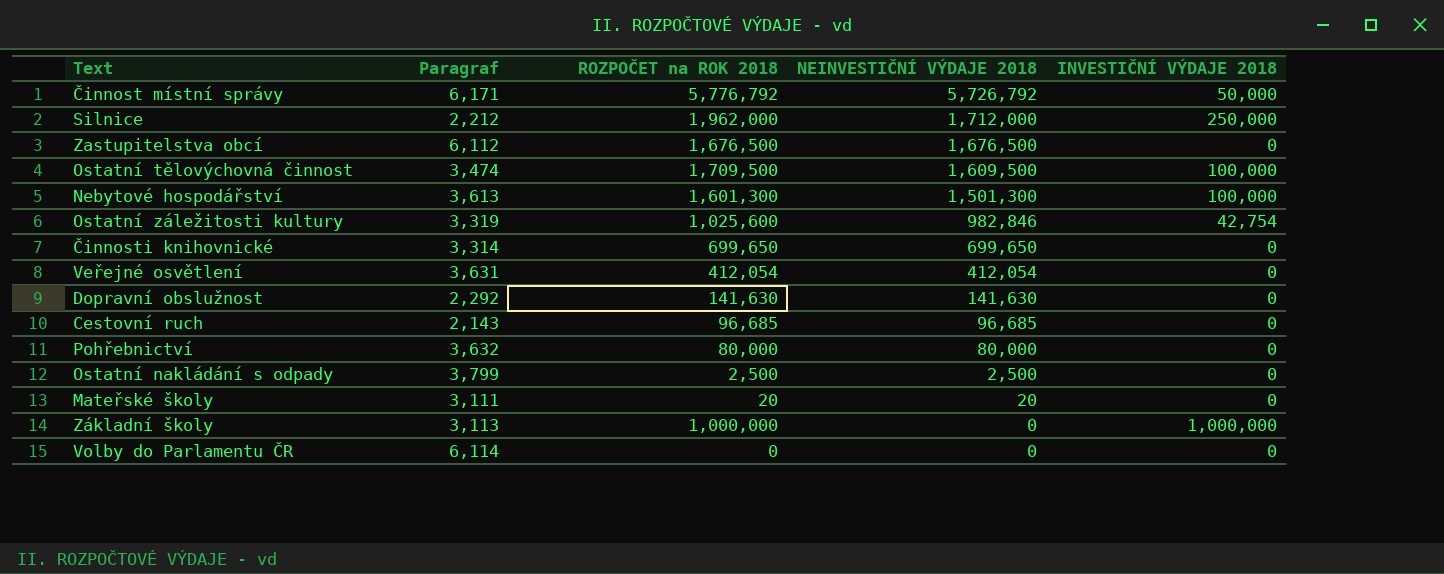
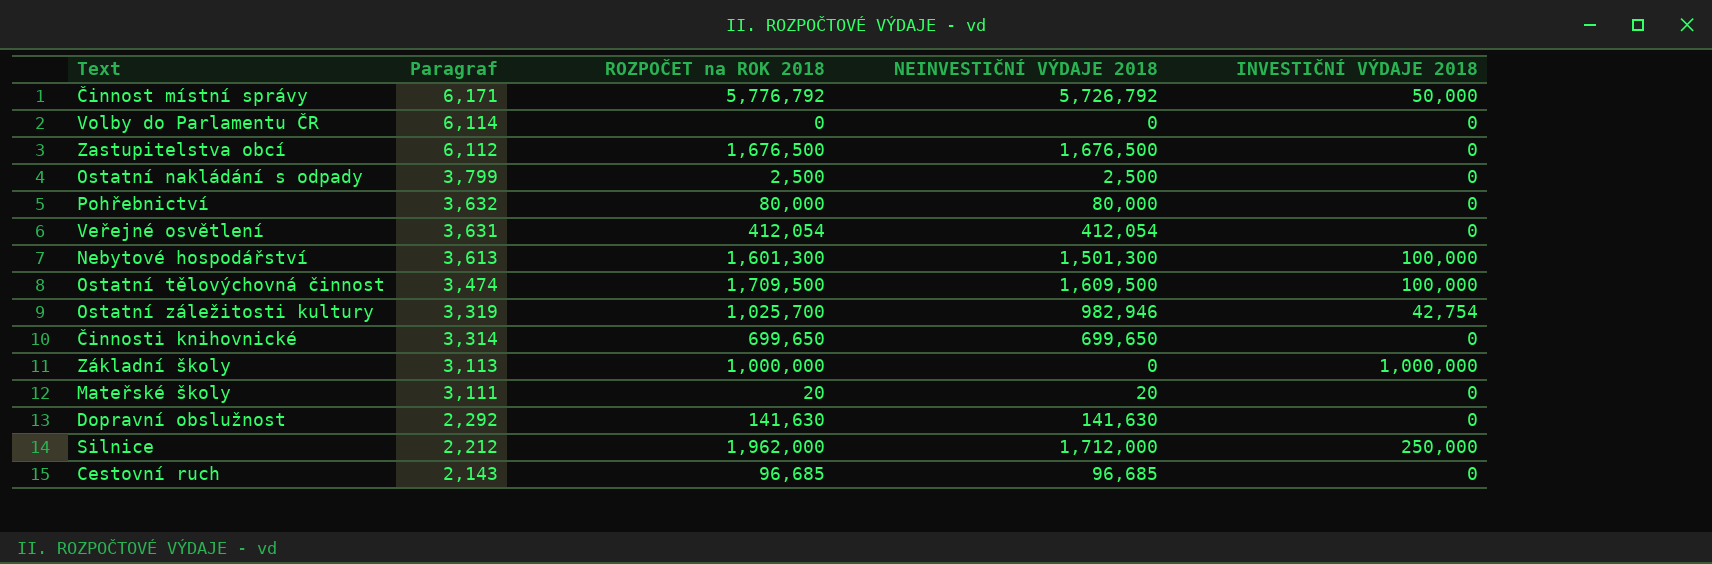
row order: NEINVESTIČNÍ VÝDAJE 2018 descending -> Paragraf descending
Ostatní záležitosti kultury | ROZPOČET na ROK 2018: 1,025,600 -> 1,025,700
Ostatní záležitosti kultury | NEINVESTIČNÍ VÝDAJE 2018: 982,846 -> 982,946

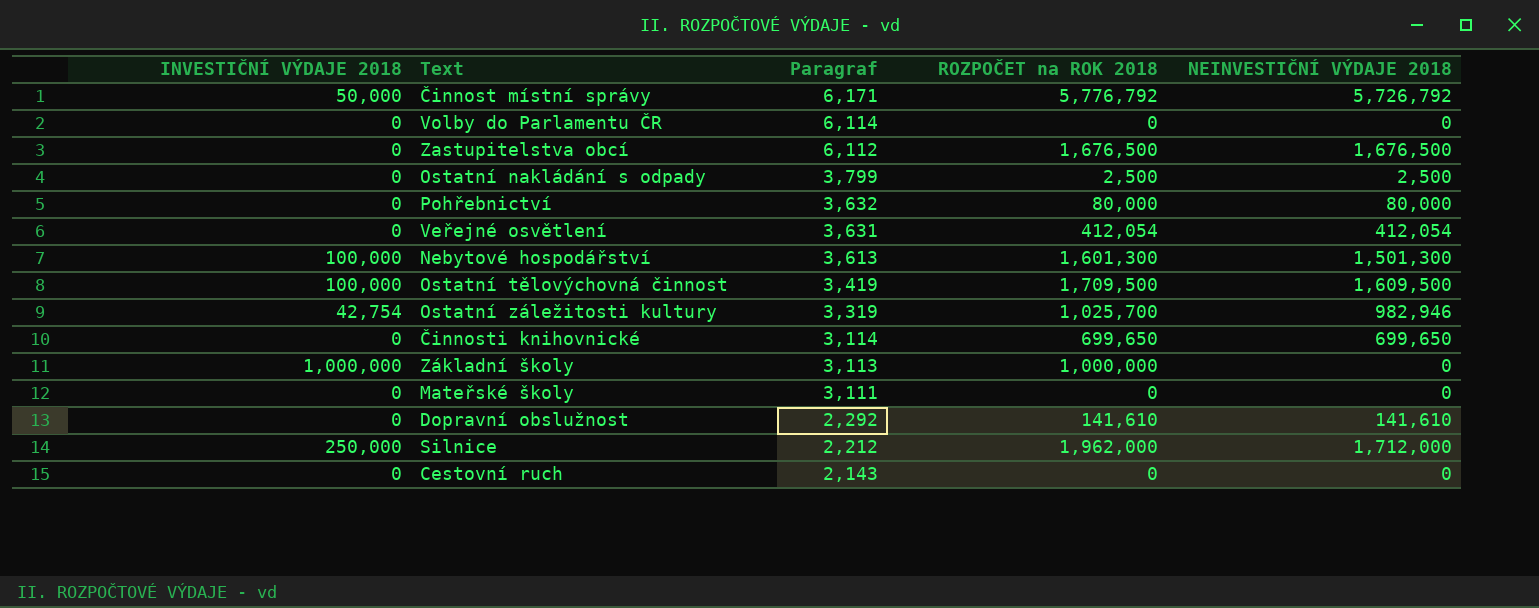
column INVESTIČNÍ VÝDAJE 2018 | position: 5 -> 1
Ostatní tělovýchovná činnost | Paragraf: 3,474 -> 3,419
Činnosti knihovnické | Paragraf: 3,314 -> 3,114
Mateřské školy | ROZPOČET na ROK 2018: 20 -> 0
Mateřské školy | NEINVESTIČNÍ VÝDAJE 2018: 20 -> 0
Dopravní obslužnost | ROZPOČET na ROK 2018: 141,630 -> 141,610
Dopravní obslužnost | NEINVESTIČNÍ VÝDAJE 2018: 141,630 -> 141,610
Cestovní ruch | ROZPOČET na ROK 2018: 96,685 -> 0
Cestovní ruch | NEINVESTIČNÍ VÝDAJE 2018: 96,685 -> 0

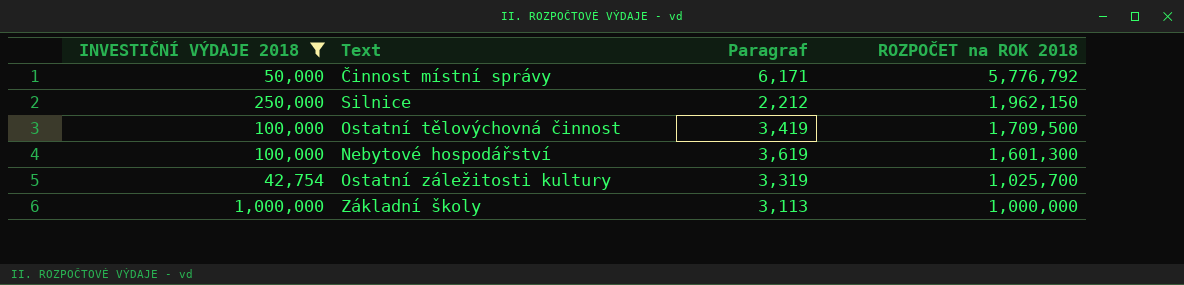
filter: none -> INVESTIČNÍ VÝDAJE 2018 != 0
row order: Paragraf descending -> ROZPOČET na ROK 2018 descending
column NEINVESTIČNÍ VÝDAJE 2018 | formula: [ROZPOČET na ROK 2018] - [INVESTIČNÍ VÝDAJE 2018] -> none
Silnice | ROZPOČET na ROK 2018: 1,962,000 -> 1,962,150
Nebytové hospodářství | Paragraf: 3,613 -> 3,619

